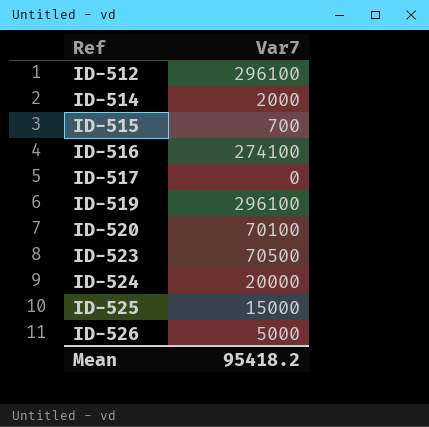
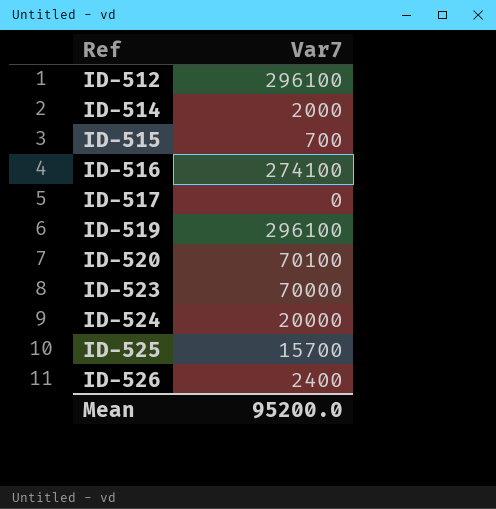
ID-523 | Var7: 70500 -> 70000
ID-525 | Var7: 15000 -> 15700
ID-526 | Var7: 5000 -> 2400
Mean | Var7: 95418.2 -> 95200.0

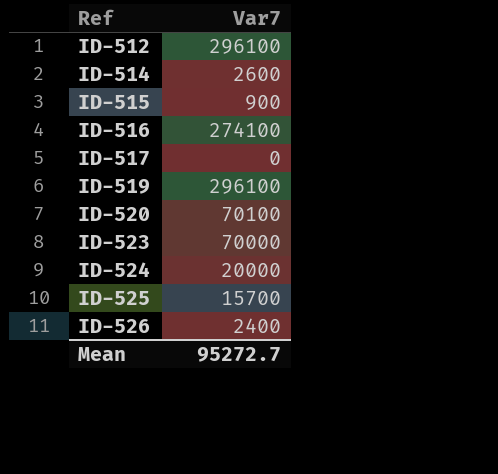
ID-514 | Var7: 2000 -> 2600
ID-515 | Var7: 700 -> 900
Mean | Var7: 95200.0 -> 95272.7

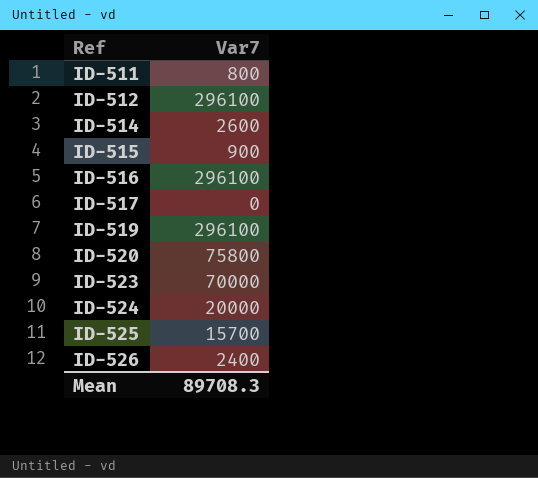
row ID-511: none -> 800
ID-516 | Var7: 274100 -> 296100
ID-520 | Var7: 70100 -> 75800
Mean | Var7: 95272.7 -> 89708.3

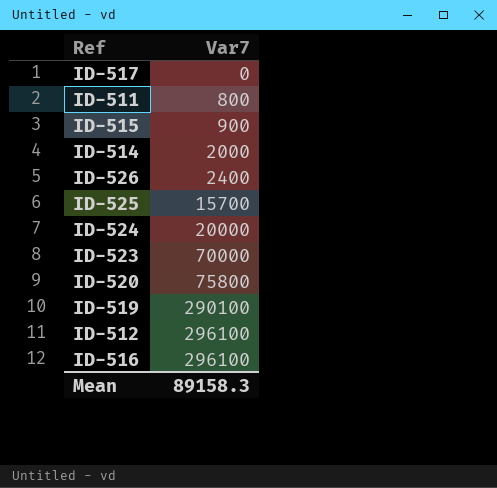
row order: Ref ascending -> Var7 ascending
ID-514 | Var7: 2600 -> 2000
ID-519 | Var7: 296100 -> 290100
Mean | Var7: 89708.3 -> 89158.3

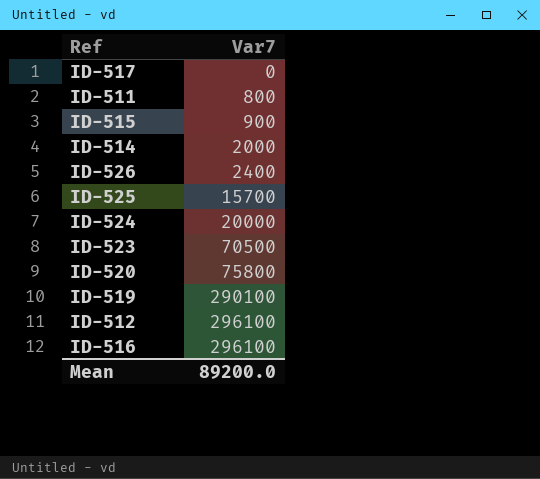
ID-523 | Var7: 70000 -> 70500
Mean | Var7: 89158.3 -> 89200.0

